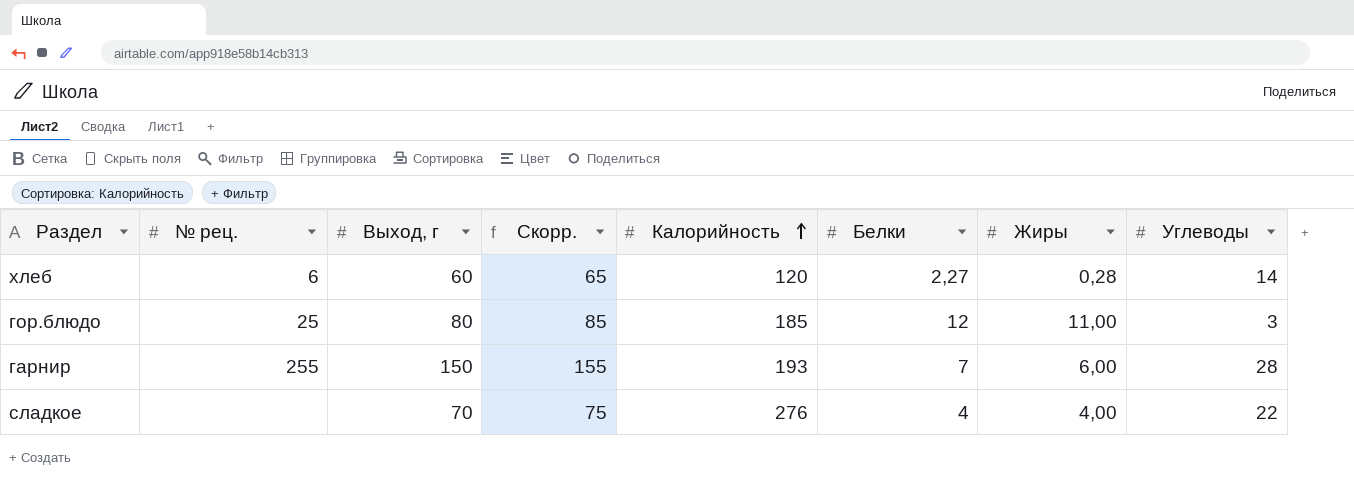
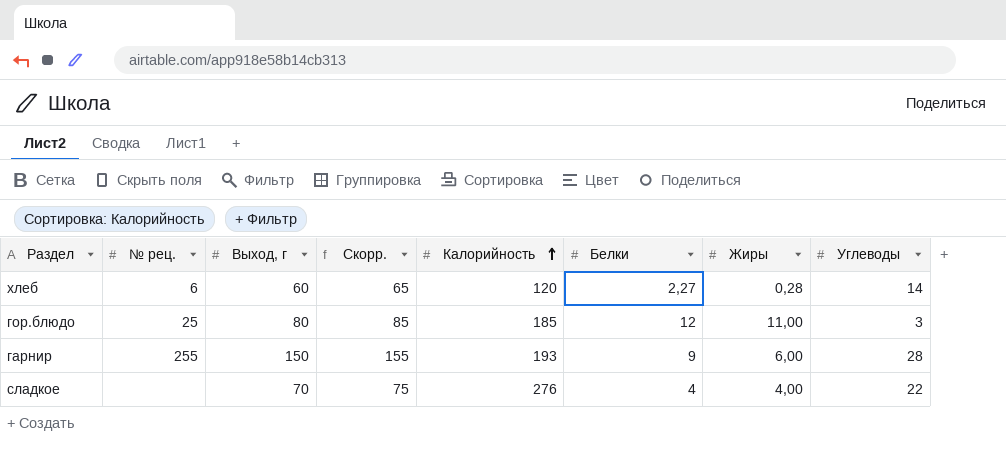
гарнир | Белки: 7 -> 9

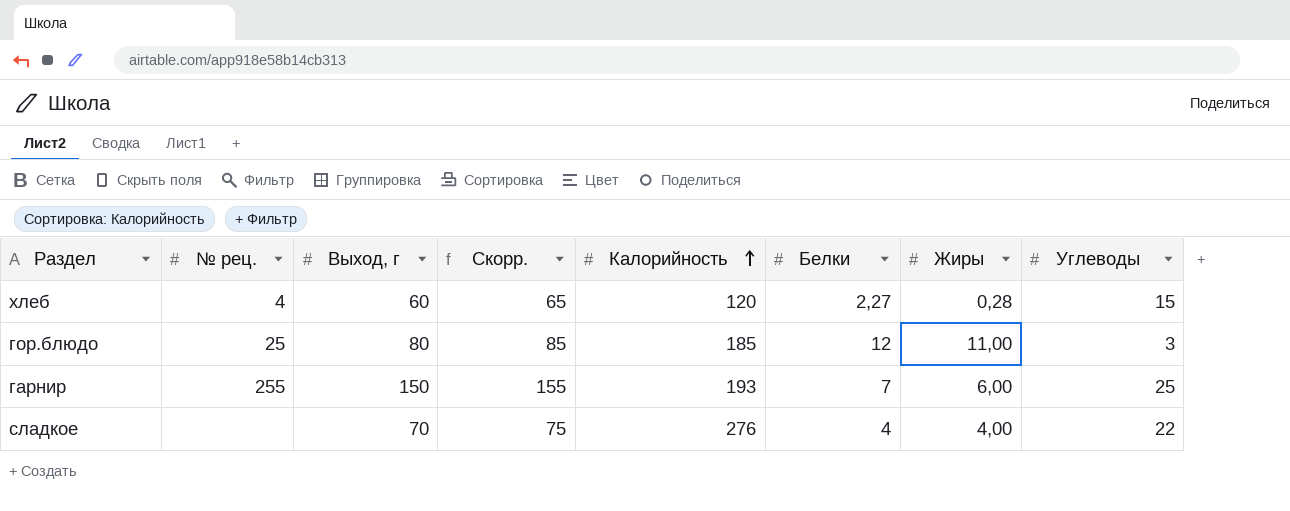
хлеб | № рец.: 6 -> 4
хлеб | Углеводы: 14 -> 15
гарнир | Белки: 9 -> 7
гарнир | Углеводы: 28 -> 25

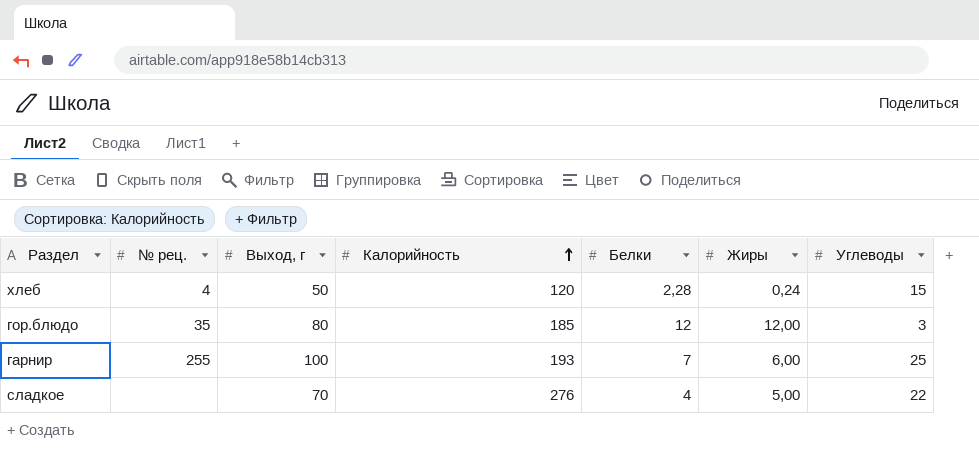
column Скорр. | formula: [Выход, г] + 5 -> none
хлеб | Выход, г: 60 -> 50
хлеб | Белки: 2,27 -> 2,28
хлеб | Жиры: 0,28 -> 0,24
гор.блюдо | № рец.: 25 -> 35
гор.блюдо | Жиры: 11,00 -> 12,00
гарнир | Выход, г: 150 -> 100
сладкое | Жиры: 4,00 -> 5,00

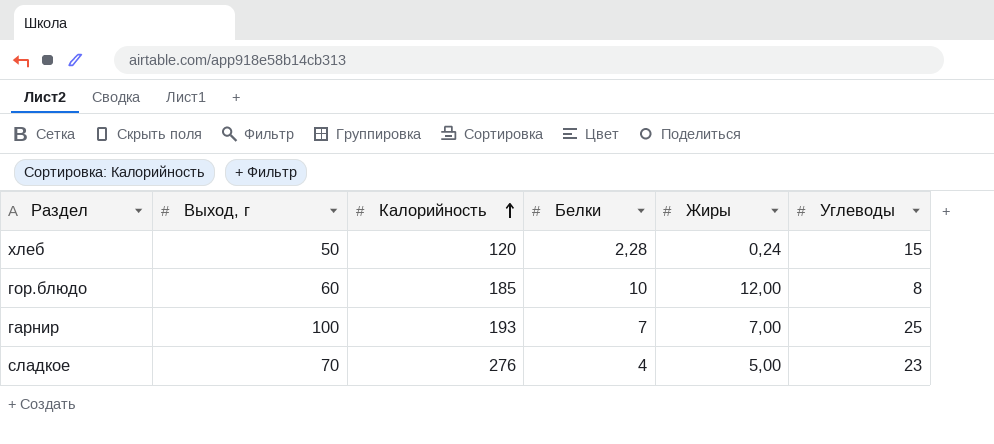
column № рец. | position: 2 -> none
гор.блюдо | Выход, г: 80 -> 60
гор.блюдо | Белки: 12 -> 10
гор.блюдо | Углеводы: 3 -> 8
гарнир | Жиры: 6,00 -> 7,00
сладкое | Углеводы: 22 -> 23

